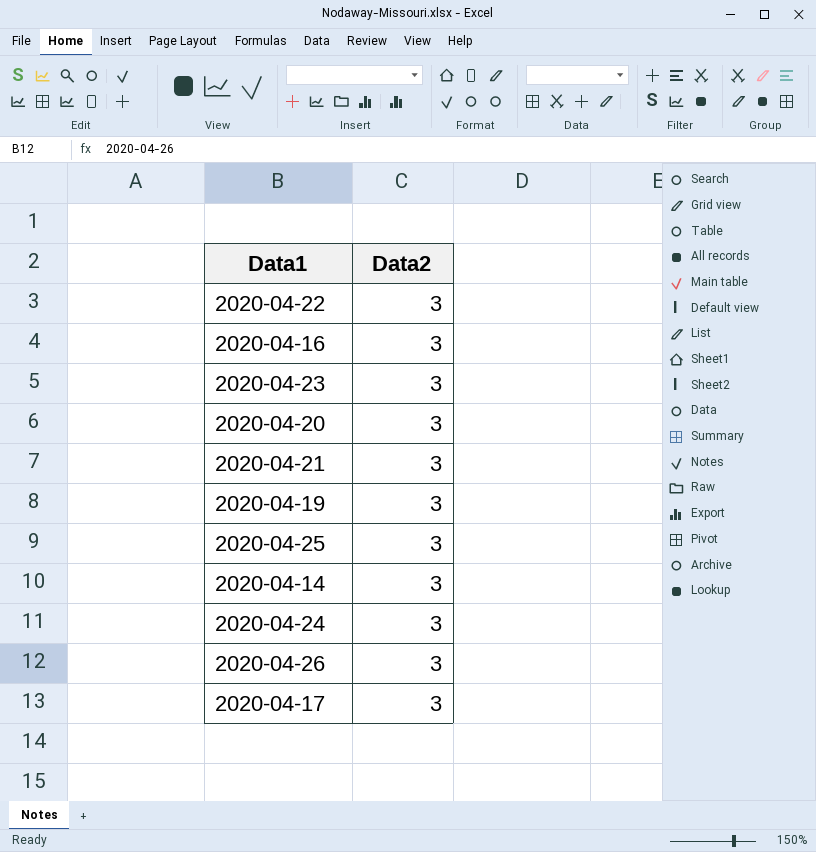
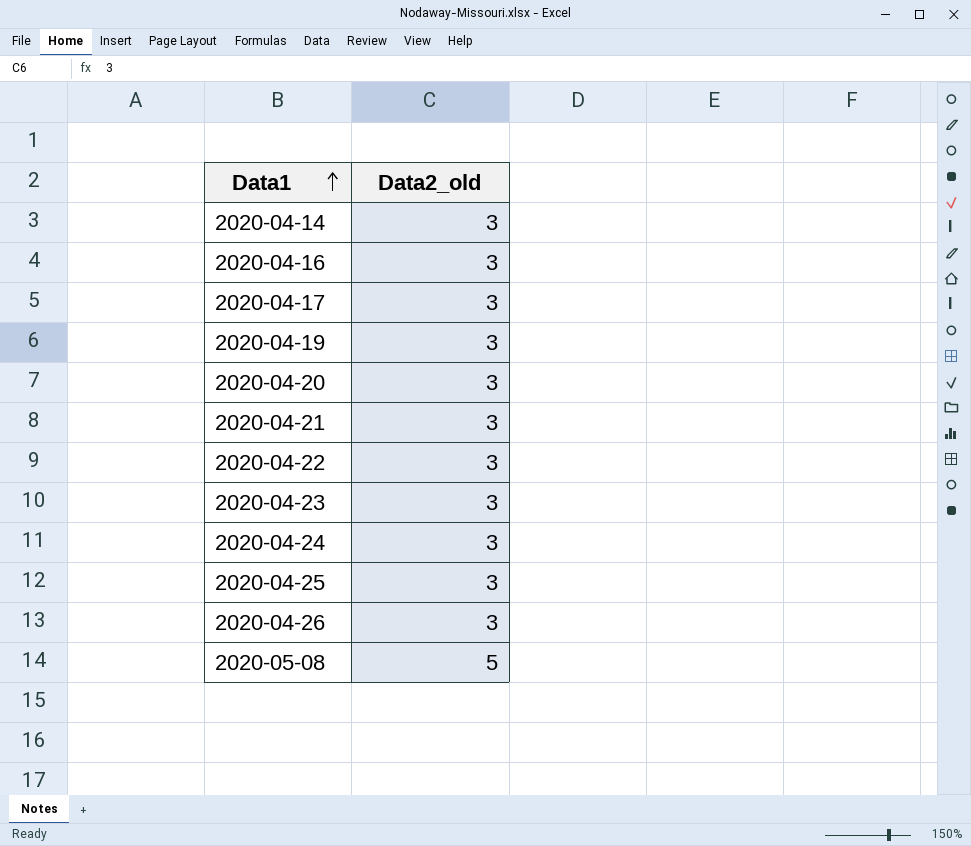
row order: none -> Data1 ascending
column name: Data2 -> Data2_old
row 2020-05-08: none -> 5

